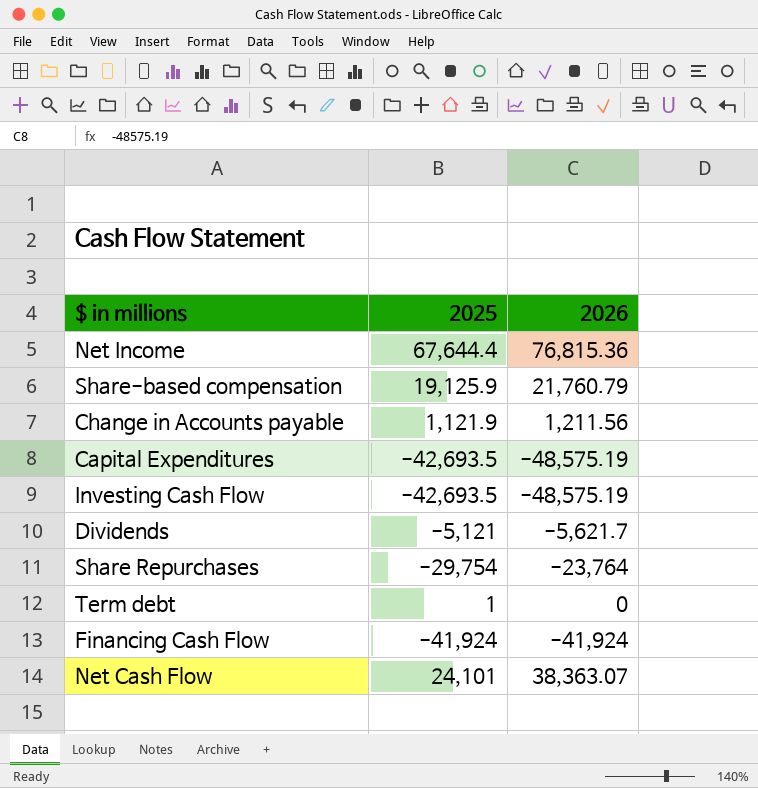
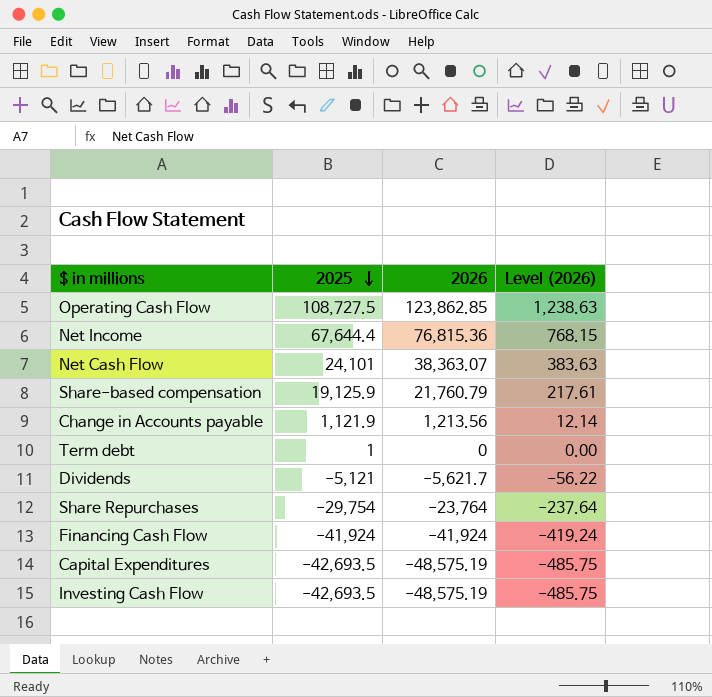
row order: none -> 2025 descending
column Level (2026) | formula: none -> [2026] * 0.01
row Operating Cash Flow: none -> 108,727.5 | 123,862.85 | 1,238.63
Change in Accounts payable | 2026: 1,211.56 -> 1,213.56

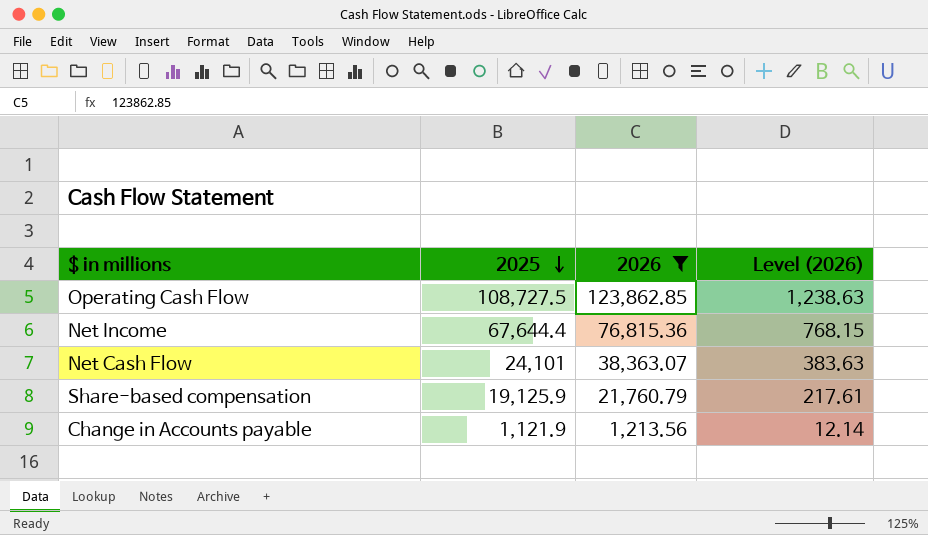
filter: none -> 2026 >= 1,213.56

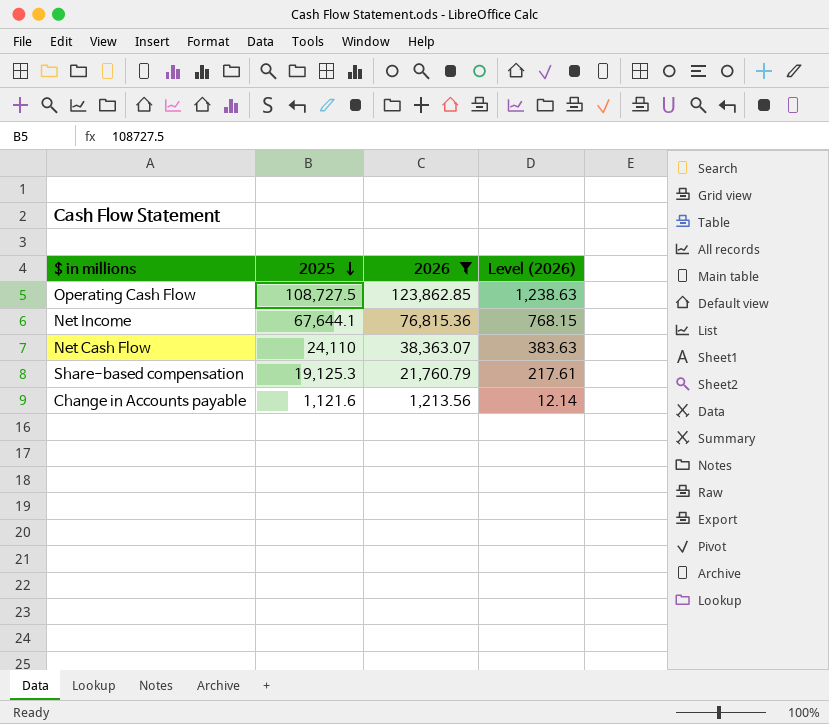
Net Income | 2025: 67,644.4 -> 67,644.1
Net Cash Flow | 2025: 24,101 -> 24,110
Share-based compensation | 2025: 19,125.9 -> 19,125.3
Change in Accounts payable | 2025: 1,121.9 -> 1,121.6

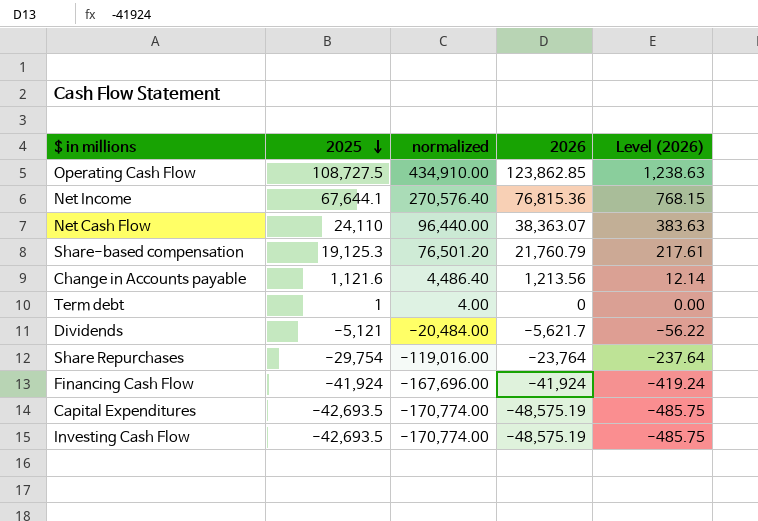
filter: 2026 >= 1,213.56 -> none
column normalized | formula: none -> [2025] * 4

